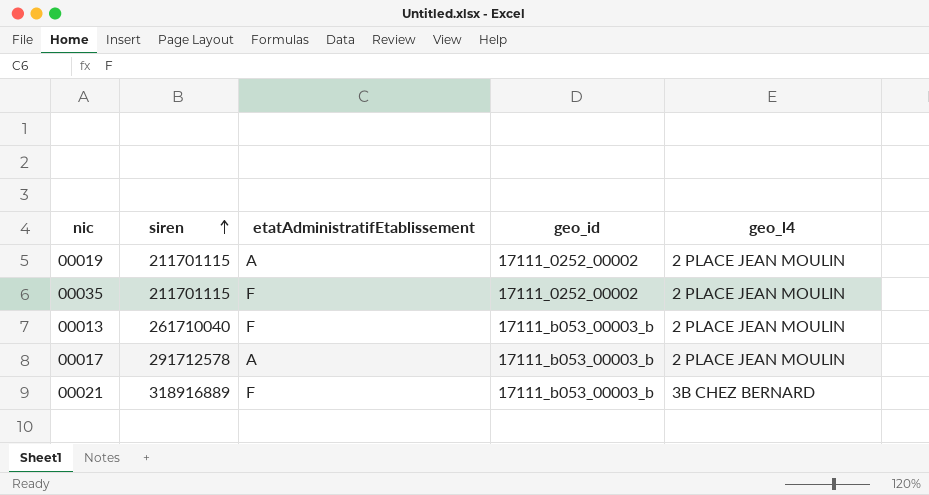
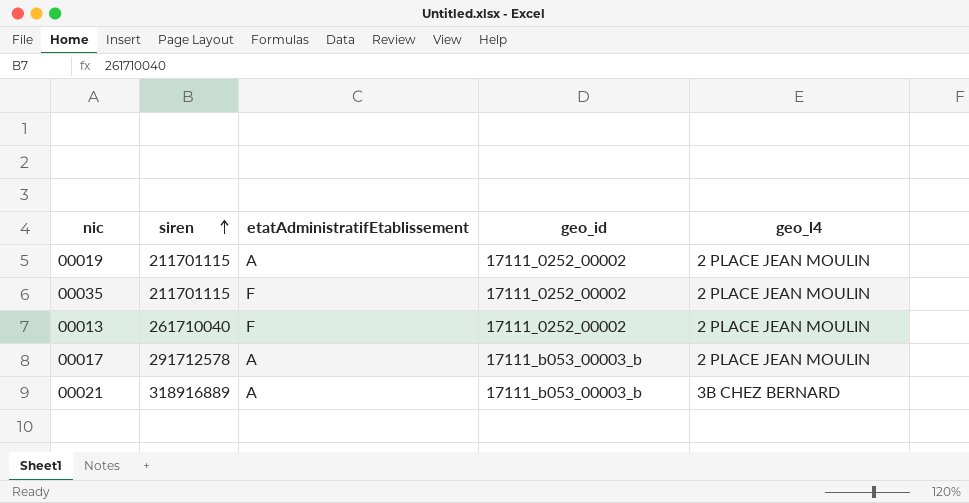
00013 | geo_id: 17111_b053_00003_b -> 17111_0252_00002
00021 | etatAdministratifEtablissement: F -> A

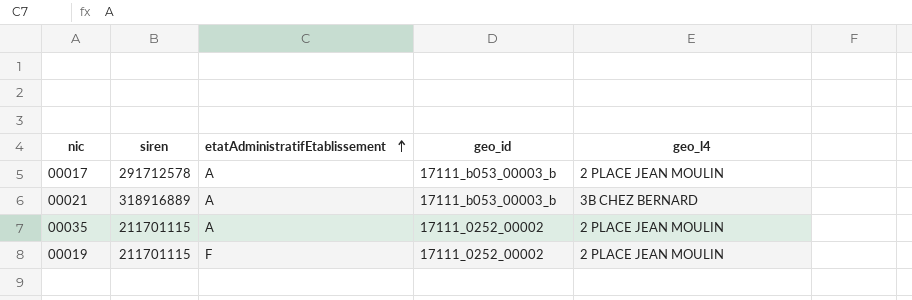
row order: siren ascending -> etatAdministratifEtablissement ascending
row 00013: 261710040 | F | 17111_0252_00002 | 2 PLACE JEAN MOULIN -> none
00035 | etatAdministratifEtablissement: F -> A
00019 | etatAdministratifEtablissement: A -> F

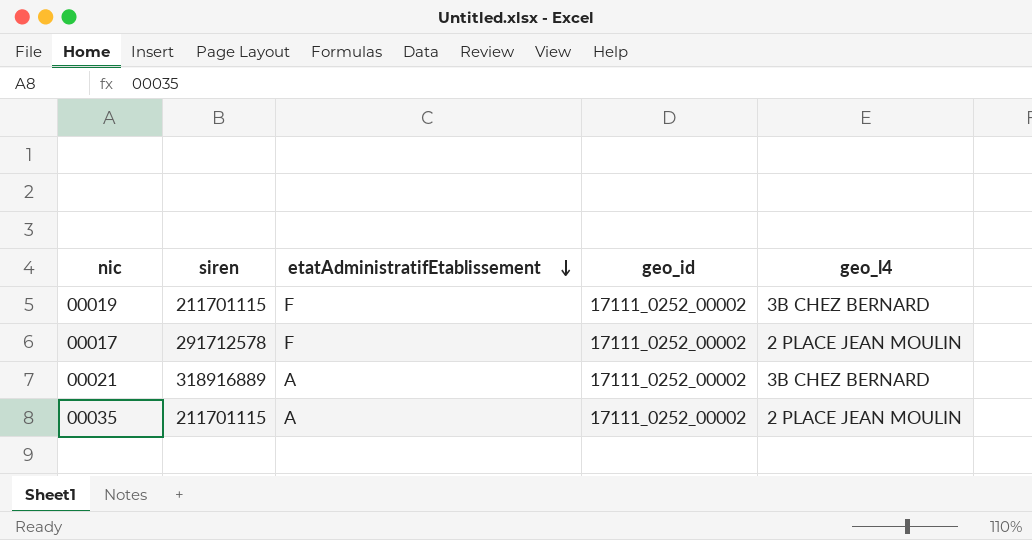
row order: etatAdministratifEtablissement ascending -> etatAdministratifEtablissement descending
00019 | geo_l4: 2 PLACE JEAN MOULIN -> 3B CHEZ BERNARD
00017 | etatAdministratifEtablissement: A -> F
00017 | geo_id: 17111_b053_00003_b -> 17111_0252_00002
00021 | geo_id: 17111_b053_00003_b -> 17111_0252_00002

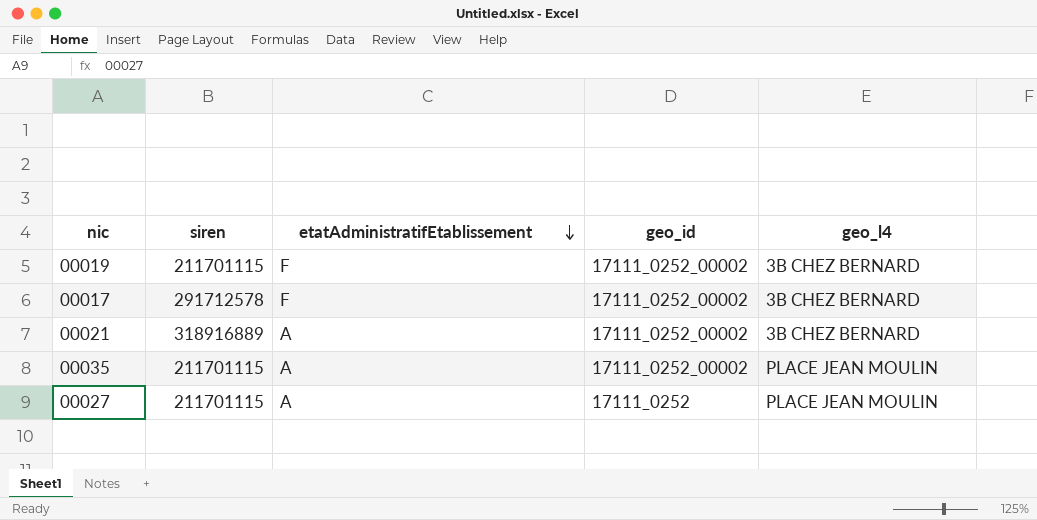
00017 | geo_l4: 2 PLACE JEAN MOULIN -> 3B CHEZ BERNARD
00035 | geo_l4: 2 PLACE JEAN MOULIN -> PLACE JEAN MOULIN
row 00027: none -> 211701115 | A | 17111_0252 | PLACE JEAN MOULIN

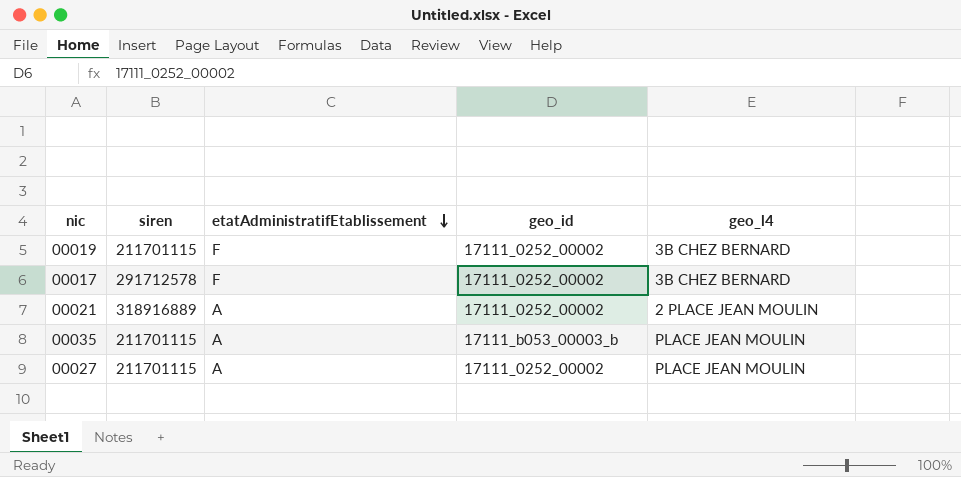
00021 | geo_l4: 3B CHEZ BERNARD -> 2 PLACE JEAN MOULIN
00035 | geo_id: 17111_0252_00002 -> 17111_b053_00003_b
00027 | geo_id: 17111_0252 -> 17111_0252_00002

